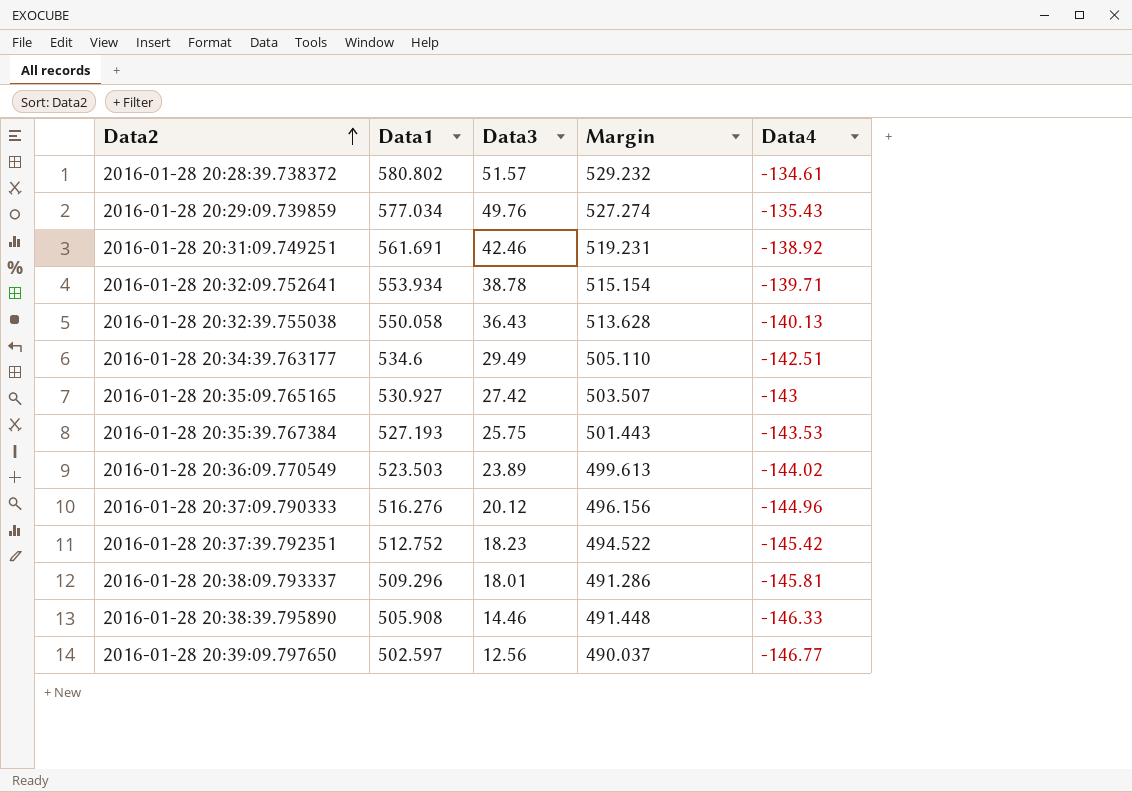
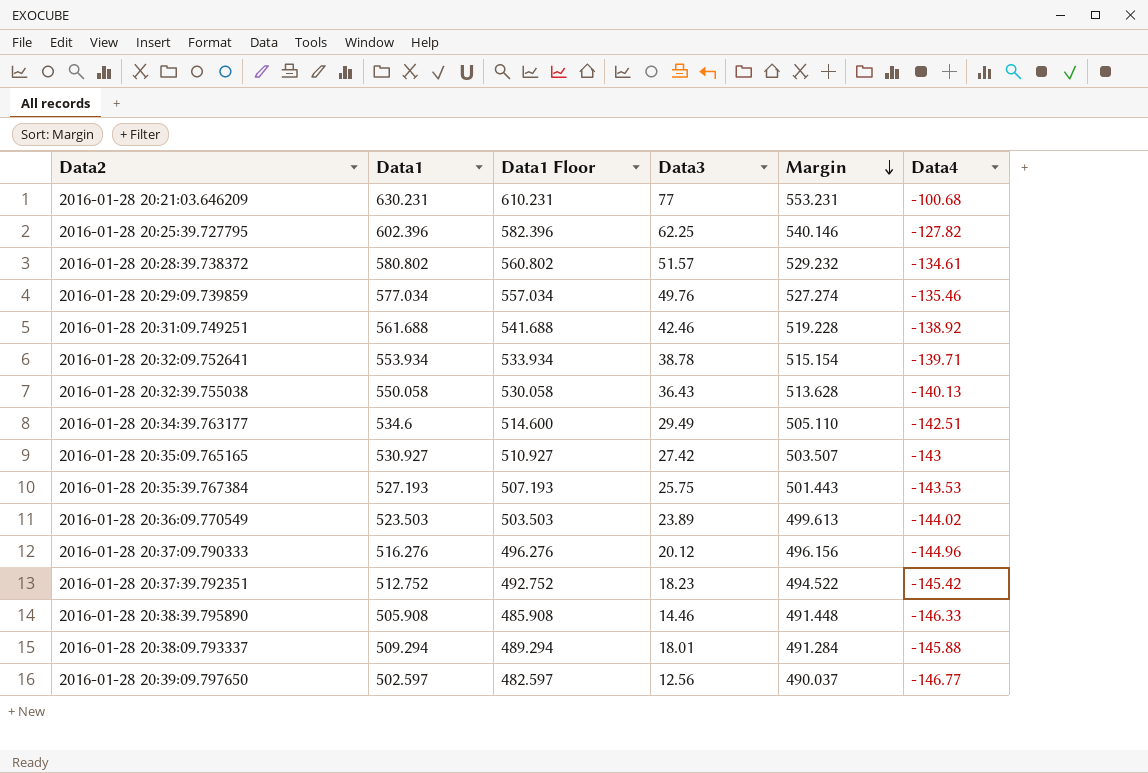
row order: Data2 ascending -> Margin descending
column Data1 Floor | formula: none -> [Data1] - 20
row 2016-01-28 20:21:03.646209: none -> 630.231 | 610.231 | 77 | 553.231 | -100.68
row 2016-01-28 20:25:39.727795: none -> 602.396 | 582.396 | 62.25 | 540.146 | -127.82
2016-01-28 20:29:09.739859 | Data4: -135.43 -> -135.46
2016-01-28 20:31:09.749251 | Data1: 561.691 -> 561.688
2016-01-28 20:31:09.749251 | Margin: 519.231 -> 519.228
2016-01-28 20:38:09.793337 | Data1: 509.296 -> 509.294
2016-01-28 20:38:09.793337 | Margin: 491.286 -> 491.284
2016-01-28 20:38:09.793337 | Data4: -145.81 -> -145.88

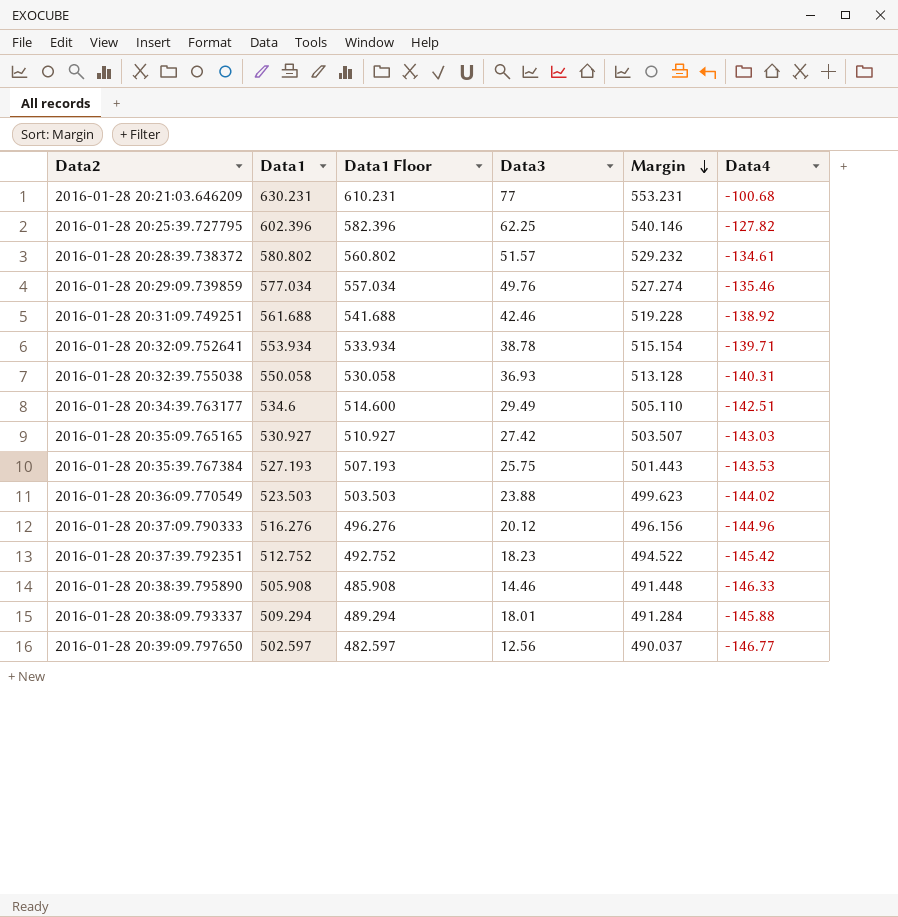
2016-01-28 20:32:39.755038 | Data3: 36.43 -> 36.93
2016-01-28 20:32:39.755038 | Margin: 513.628 -> 513.128
2016-01-28 20:32:39.755038 | Data4: -140.13 -> -140.31
2016-01-28 20:35:09.765165 | Data4: -143 -> -143.03
2016-01-28 20:36:09.770549 | Data3: 23.89 -> 23.88
2016-01-28 20:36:09.770549 | Margin: 499.613 -> 499.623

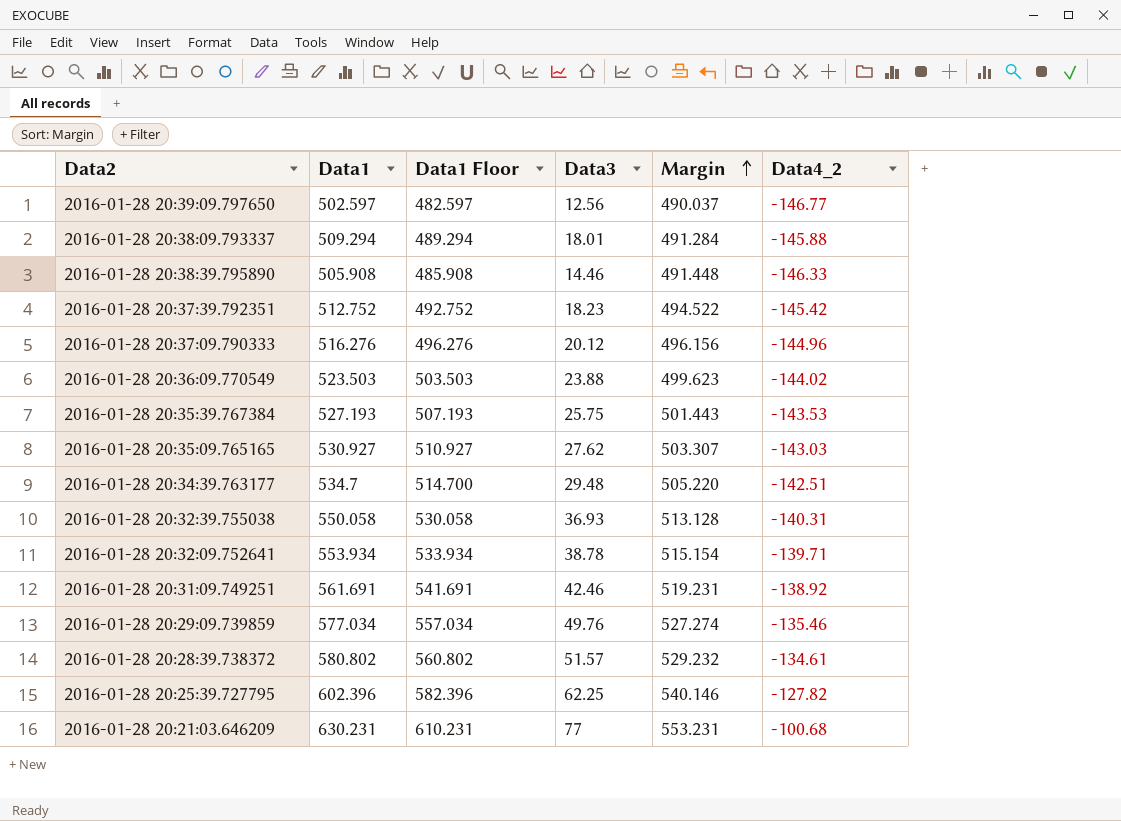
row order: Margin descending -> Margin ascending
column name: Data4 -> Data4_2
2016-01-28 20:35:09.765165 | Data3: 27.42 -> 27.62
2016-01-28 20:35:09.765165 | Margin: 503.507 -> 503.307
2016-01-28 20:34:39.763177 | Data1: 534.6 -> 534.7
2016-01-28 20:34:39.763177 | Data1 Floor: 514.600 -> 514.700
2016-01-28 20:34:39.763177 | Data3: 29.49 -> 29.48
2016-01-28 20:34:39.763177 | Margin: 505.110 -> 505.220
2016-01-28 20:31:09.749251 | Data1: 561.688 -> 561.691
2016-01-28 20:31:09.749251 | Data1 Floor: 541.688 -> 541.691
2016-01-28 20:31:09.749251 | Margin: 519.228 -> 519.231

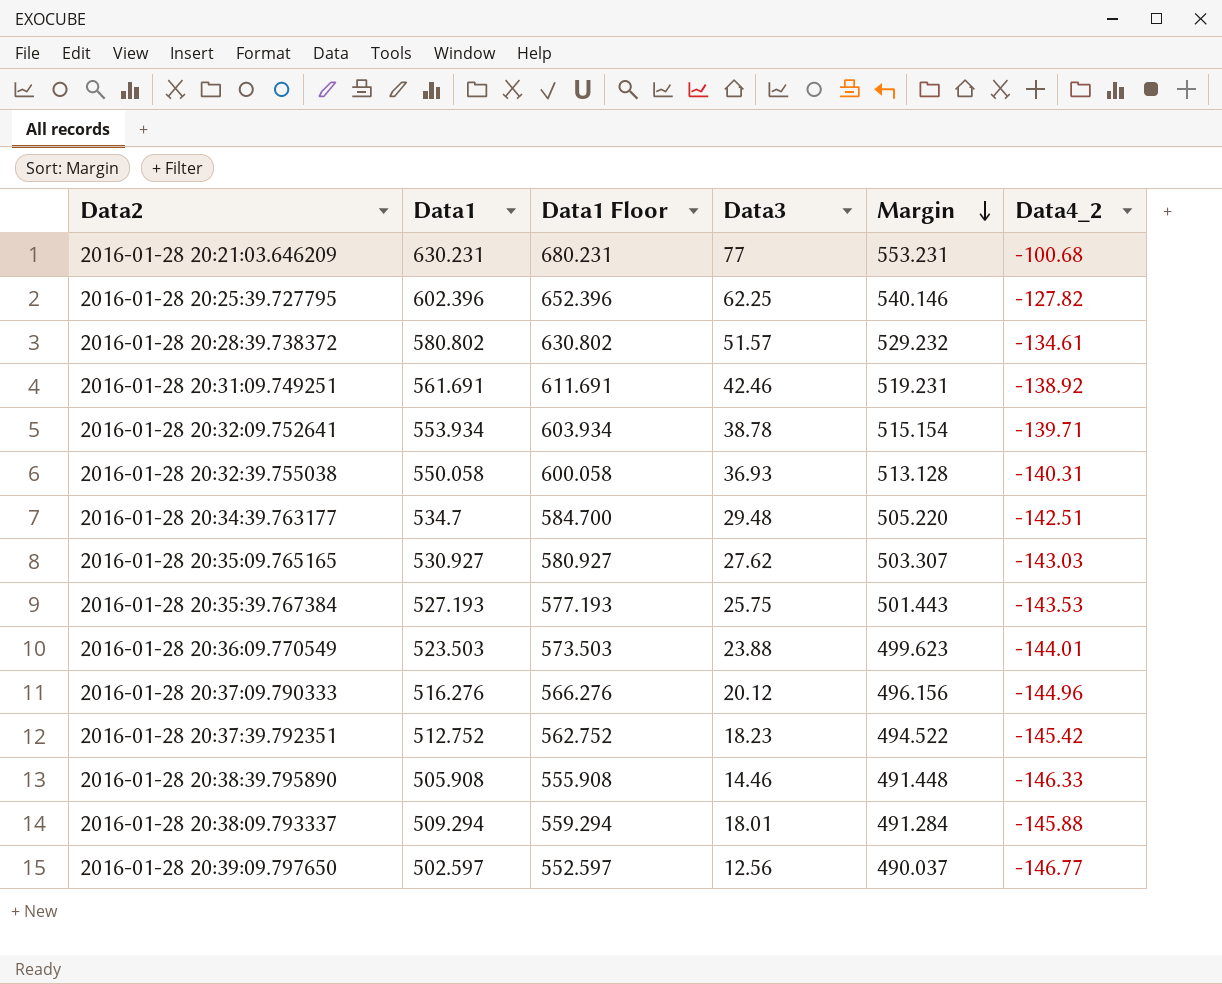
row order: Margin ascending -> Margin descending
column Data1 Floor | formula: [Data1] - 20 -> [Data1] + 50
row 2016-01-28 20:29:09.739859: 577.034 | 557.034 | 49.76 | 527.274 | -135.46 -> none
2016-01-28 20:36:09.770549 | Data4_2: -144.02 -> -144.01

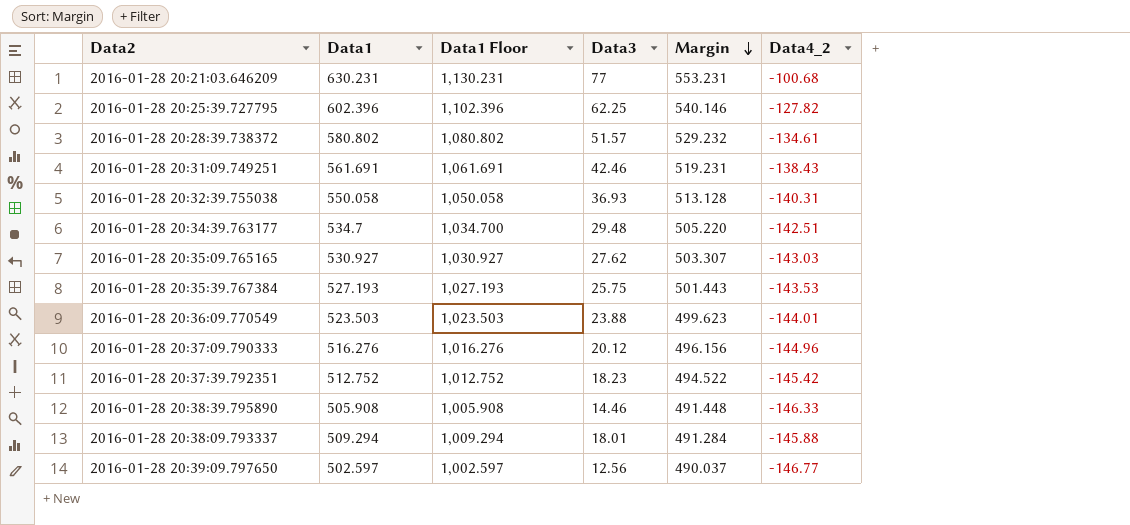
column Data1 Floor | formula: [Data1] + 50 -> [Data1] + 500
row 2016-01-28 20:32:09.752641: 553.934 | 603.934 | 38.78 | 515.154 | -139.71 -> none
2016-01-28 20:31:09.749251 | Data4_2: -138.92 -> -138.43

